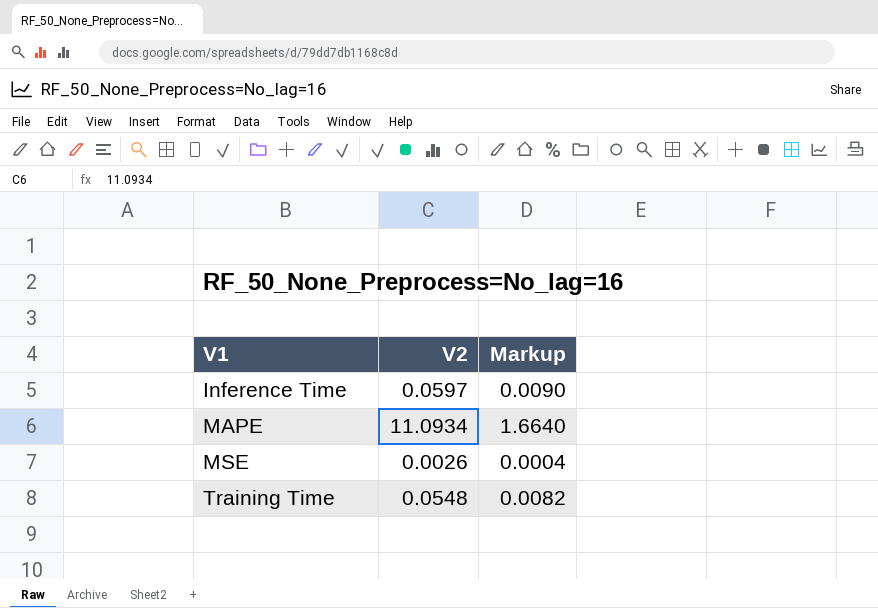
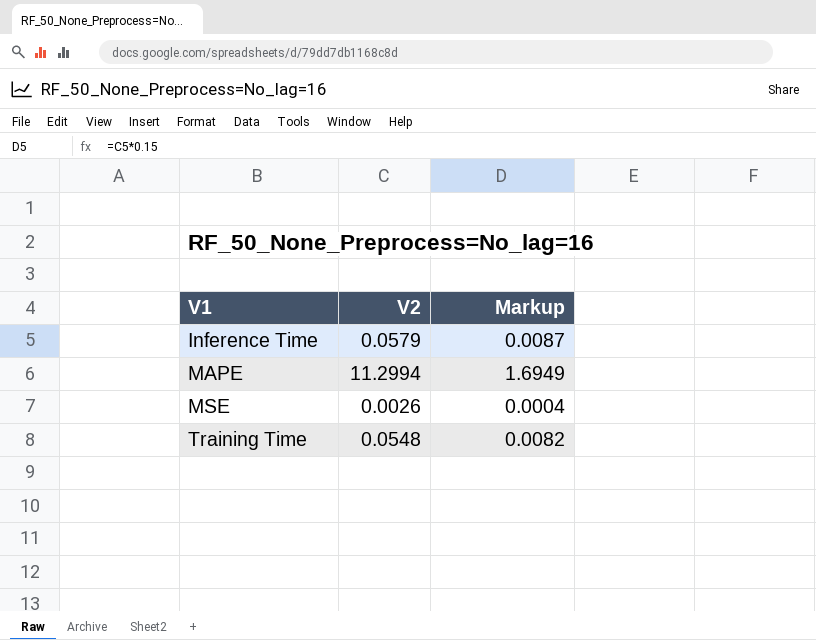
Inference Time | V2: 0.0597 -> 0.0579
Inference Time | Markup: 0.0090 -> 0.0087
MAPE | V2: 11.0934 -> 11.2994
MAPE | Markup: 1.6640 -> 1.6949

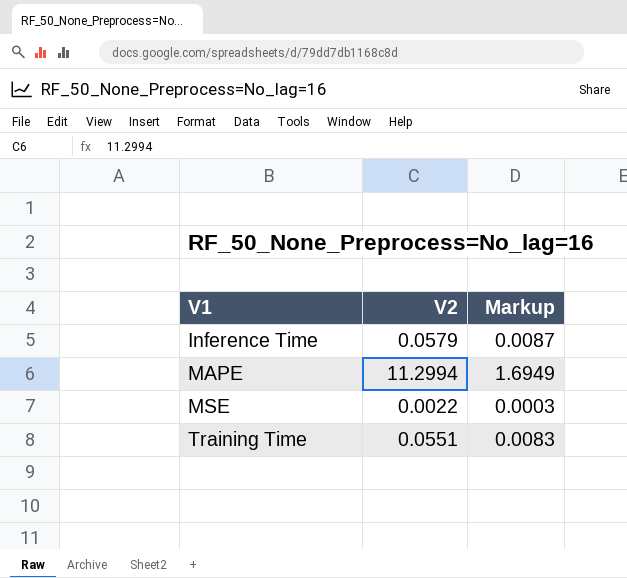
MSE | V2: 0.0026 -> 0.0022
MSE | Markup: 0.0004 -> 0.0003
Training Time | V2: 0.0548 -> 0.0551
Training Time | Markup: 0.0082 -> 0.0083

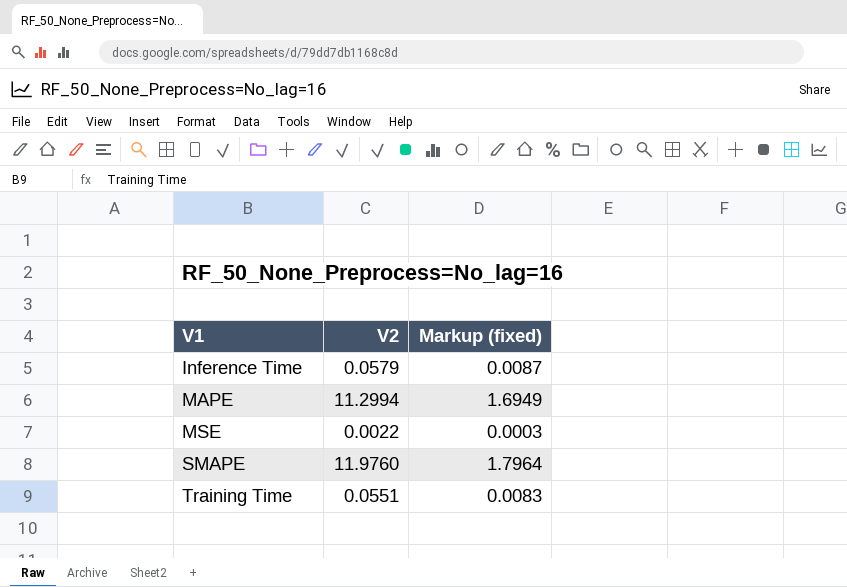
column name: Markup -> Markup (fixed)
row SMAPE: none -> 11.9760 | 1.7964

